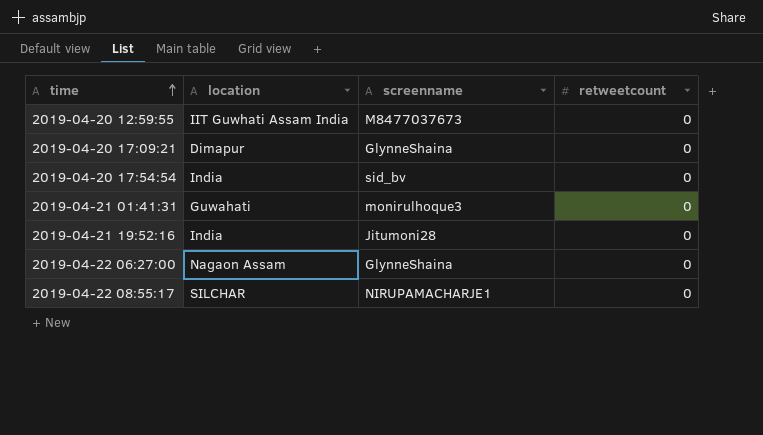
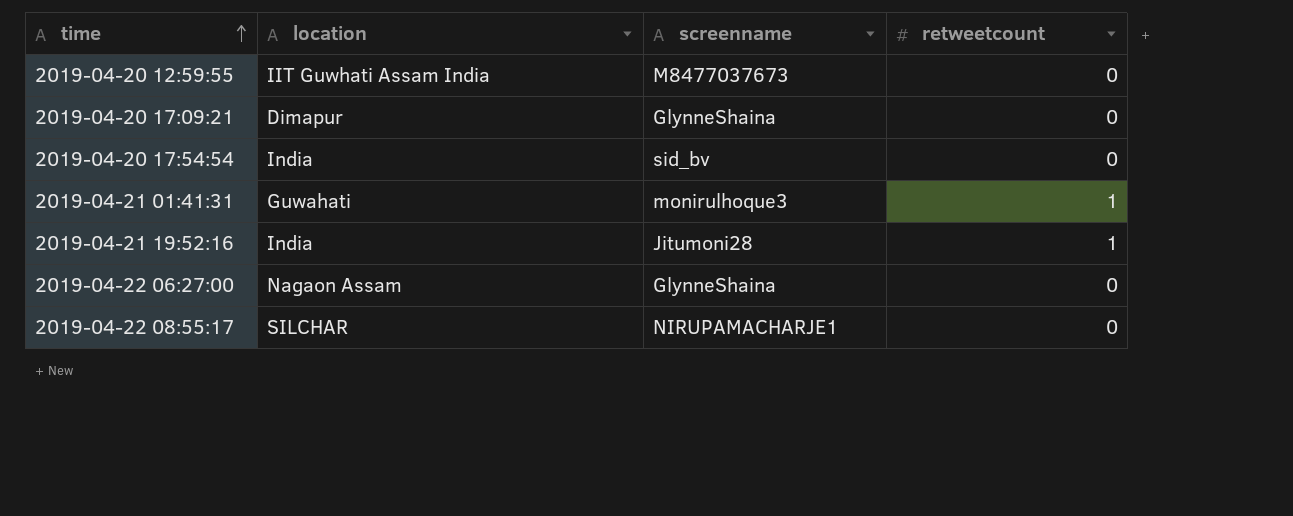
2019-04-21 01:41:31 | retweetcount: 0 -> 1
2019-04-21 19:52:16 | retweetcount: 0 -> 1

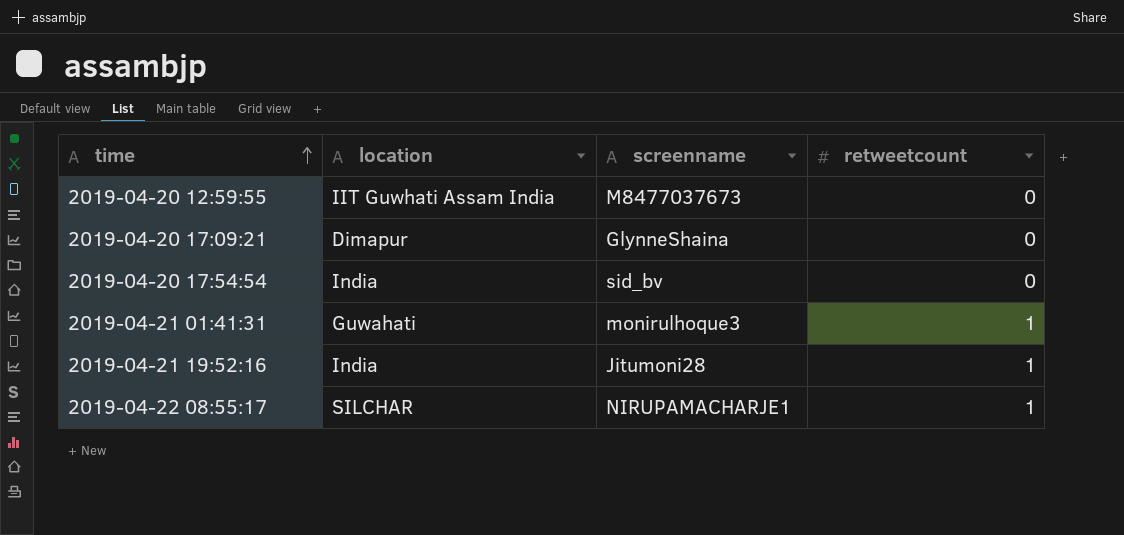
row 2019-04-22 06:27:00: Nagaon Assam | GlynneShaina | 0 -> none
2019-04-22 08:55:17 | retweetcount: 0 -> 1

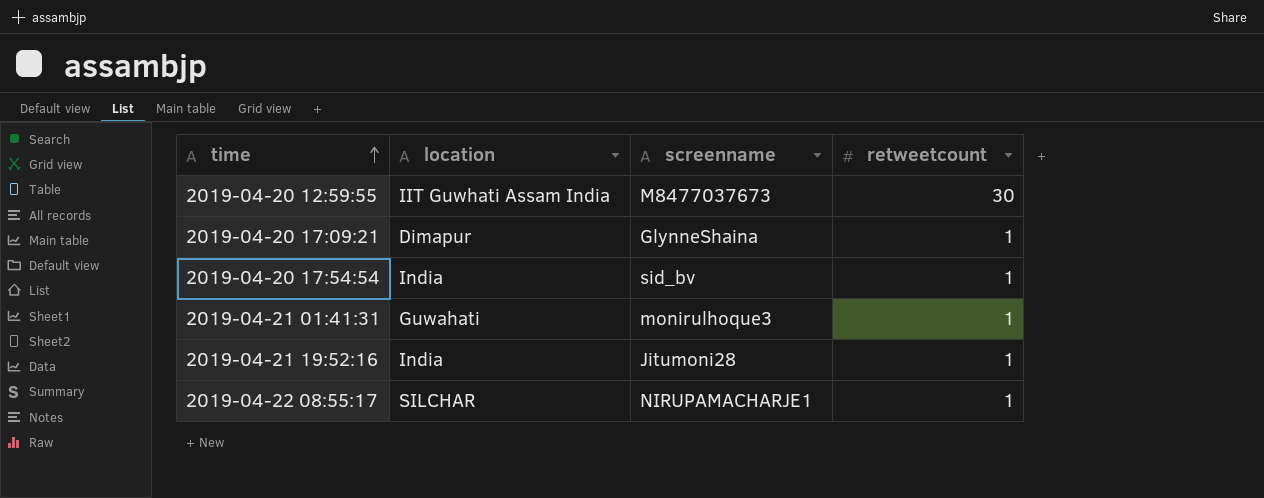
2019-04-20 12:59:55 | retweetcount: 0 -> 30
2019-04-20 17:09:21 | retweetcount: 0 -> 1
2019-04-20 17:54:54 | retweetcount: 0 -> 1

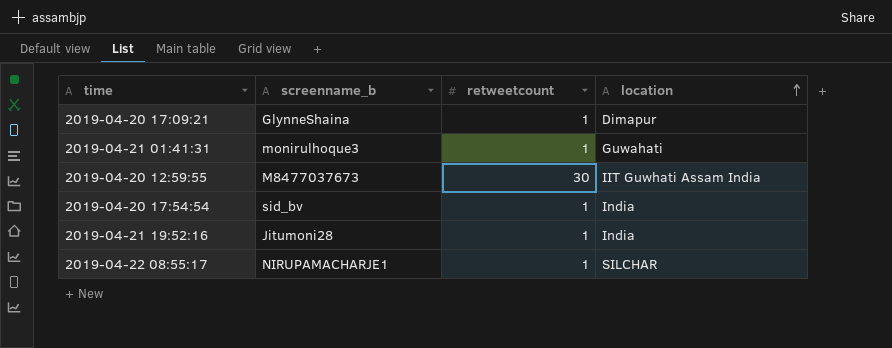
row order: time ascending -> location ascending
column name: screenname -> screenname_b
column location | position: 2 -> 4

